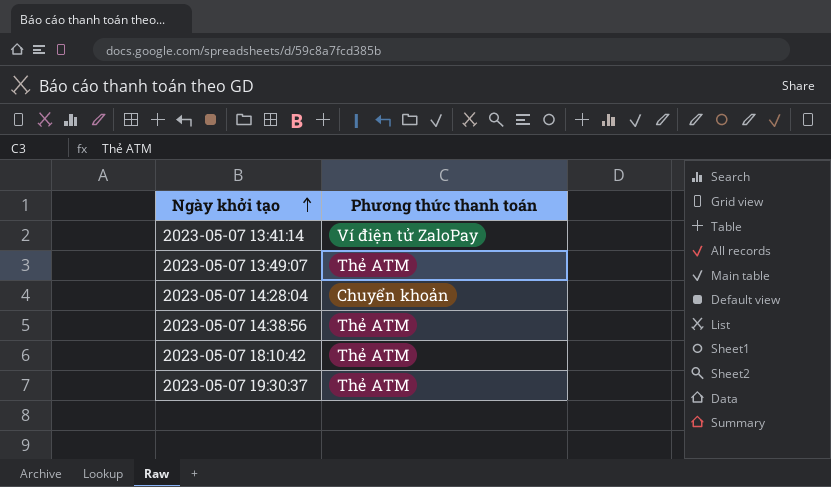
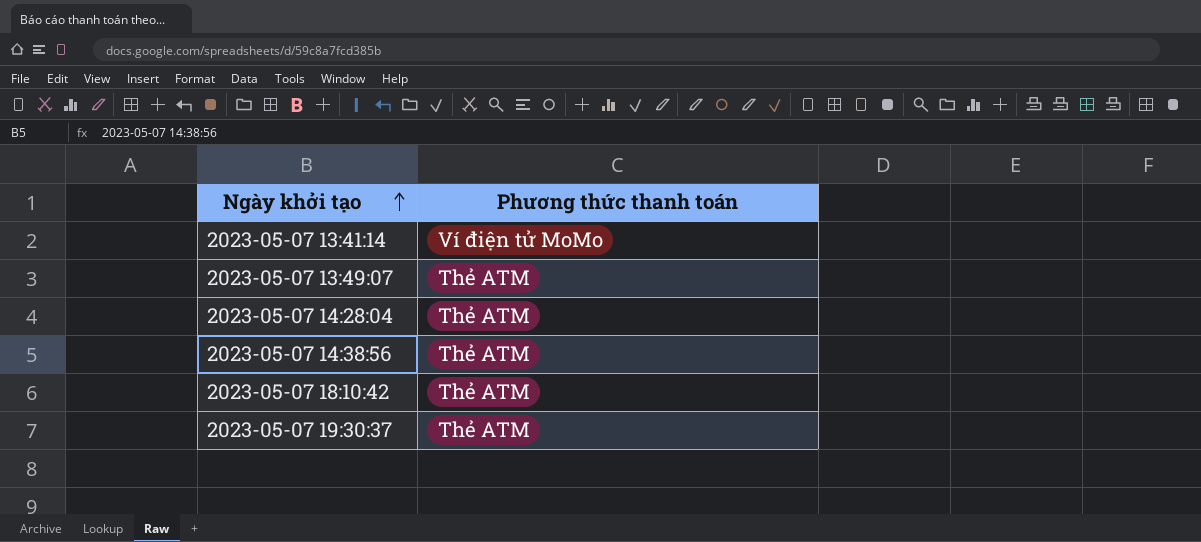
2023-05-07 13:41:14 | Phương thức thanh toán: Ví điện tử ZaloPay -> Ví điện tử MoMo
2023-05-07 14:28:04 | Phương thức thanh toán: Chuyển khoản -> Thẻ ATM

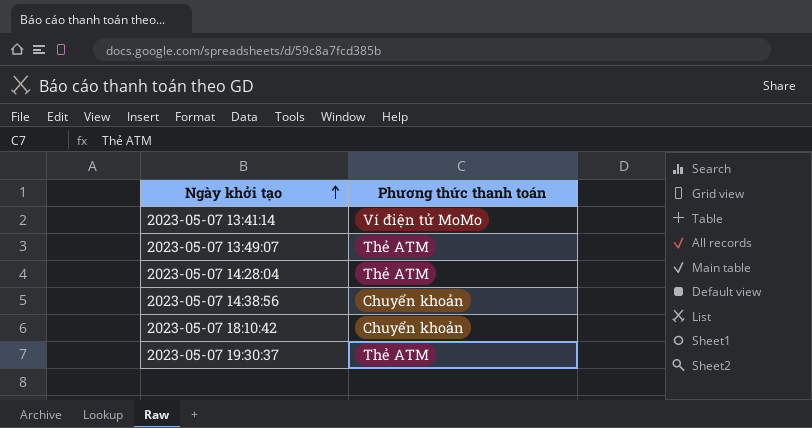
2023-05-07 14:38:56 | Phương thức thanh toán: Thẻ ATM -> Chuyển khoản
2023-05-07 18:10:42 | Phương thức thanh toán: Thẻ ATM -> Chuyển khoản

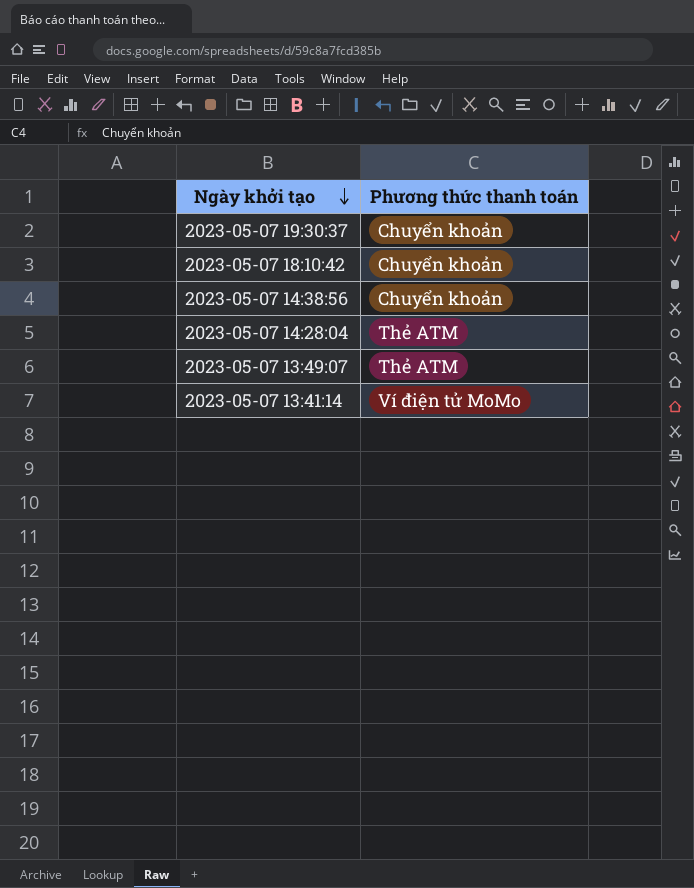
row order: Ngày khởi tạo ascending -> Ngày khởi tạo descending
2023-05-07 19:30:37 | Phương thức thanh toán: Thẻ ATM -> Chuyển khoản

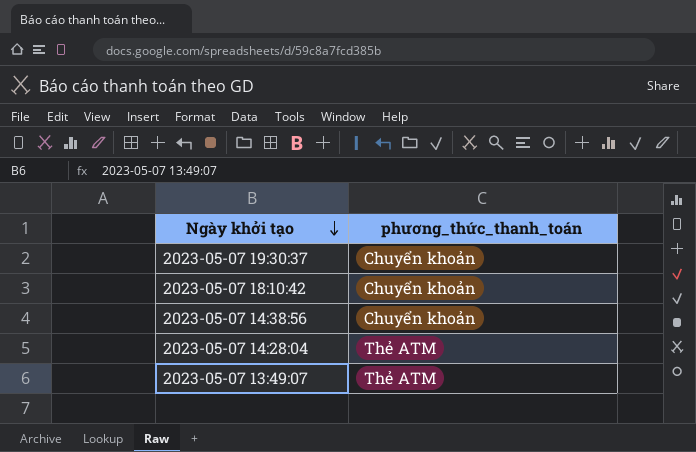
column name: Phương thức thanh toán -> phương_thức_thanh_toán
row 2023-05-07 13:41:14: Ví điện tử MoMo -> none

